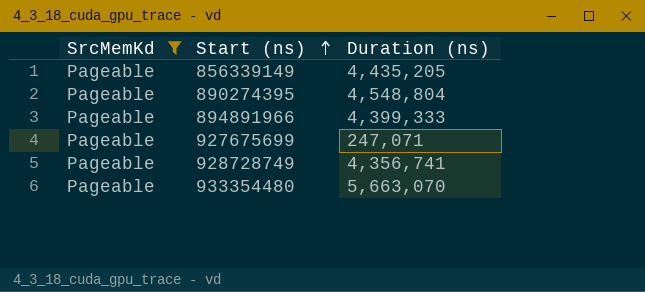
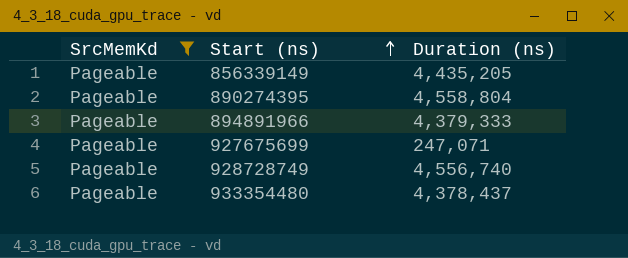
890274395 | Duration (ns): 4,548,804 -> 4,558,804
894891966 | Duration (ns): 4,399,333 -> 4,379,333
928728749 | Duration (ns): 4,356,741 -> 4,556,740
933354480 | Duration (ns): 5,663,070 -> 4,378,437

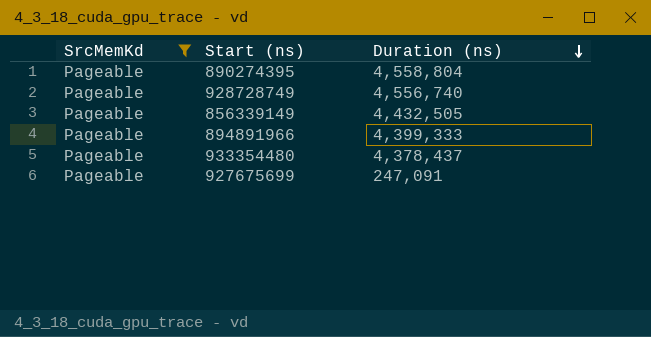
row order: Start (ns) ascending -> Duration (ns) descending
856339149 | Duration (ns): 4,435,205 -> 4,432,505
894891966 | Duration (ns): 4,379,333 -> 4,399,333
927675699 | Duration (ns): 247,071 -> 247,091

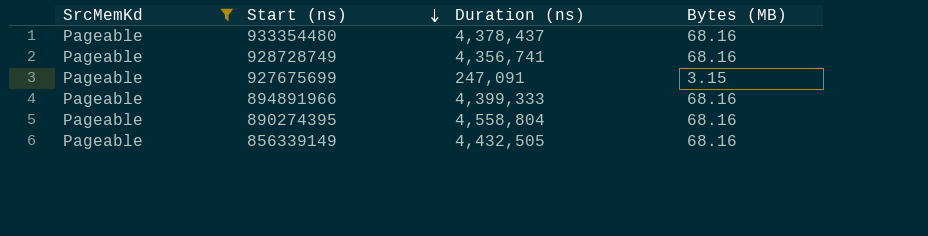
row order: Duration (ns) descending -> Start (ns) descending
column Bytes (MB) | position: none -> 4
928728749 | Duration (ns): 4,556,740 -> 4,356,741

